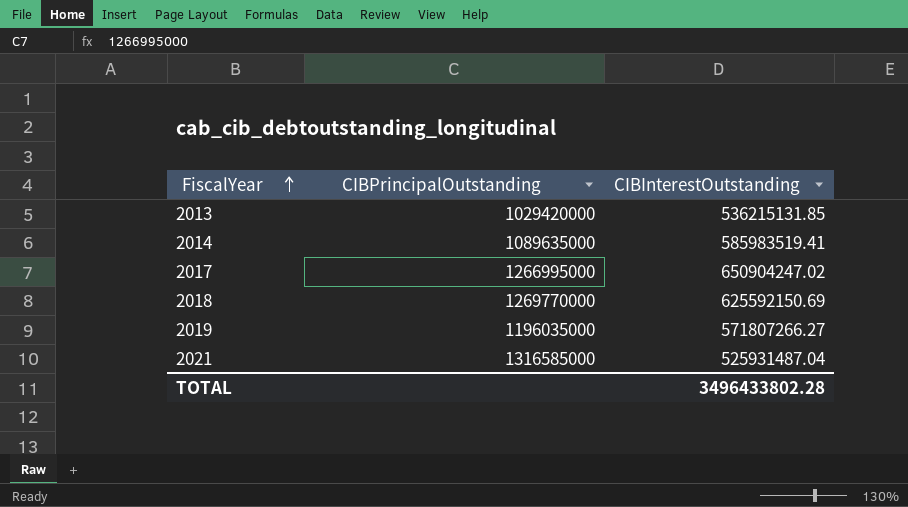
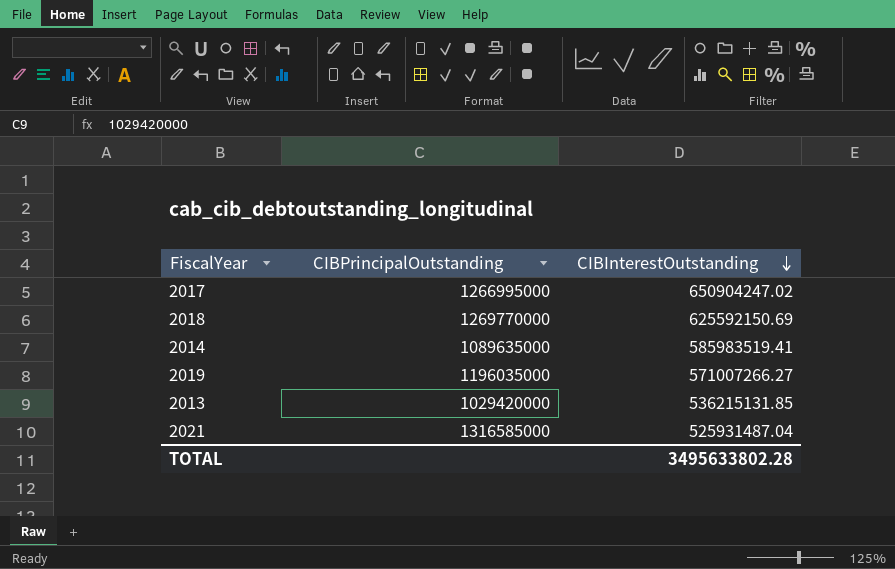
row order: FiscalYear ascending -> CIBInterestOutstanding descending
2019 | CIBInterestOutstanding: 571807266.27 -> 571007266.27
TOTAL | CIBInterestOutstanding: 3496433802.28 -> 3495633802.28

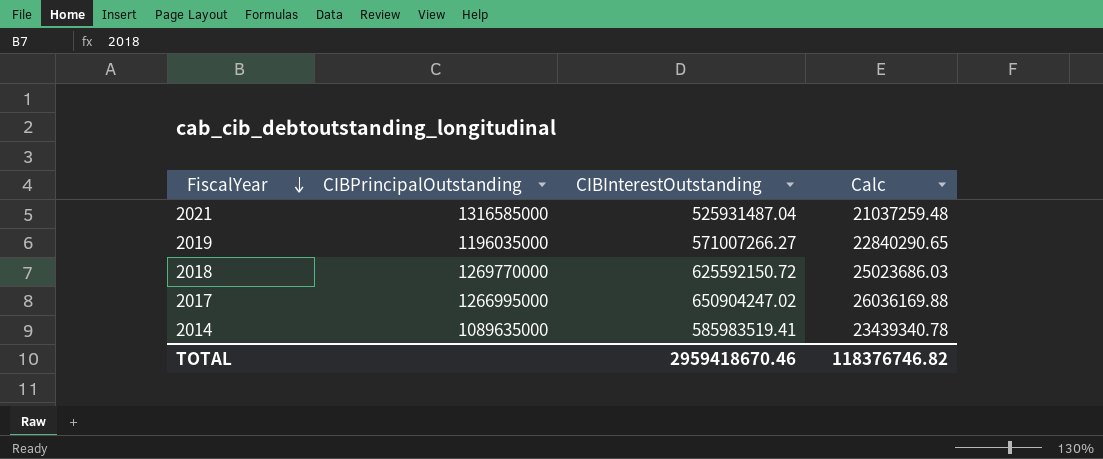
row order: CIBInterestOutstanding descending -> FiscalYear descending
column Calc | formula: none -> [CIBInterestOutstanding] * 0.04
row 2013: 1029420000 | 536215131.85 -> none
2018 | CIBInterestOutstanding: 625592150.69 -> 625592150.72
TOTAL | CIBInterestOutstanding: 3495633802.28 -> 2959418670.46

